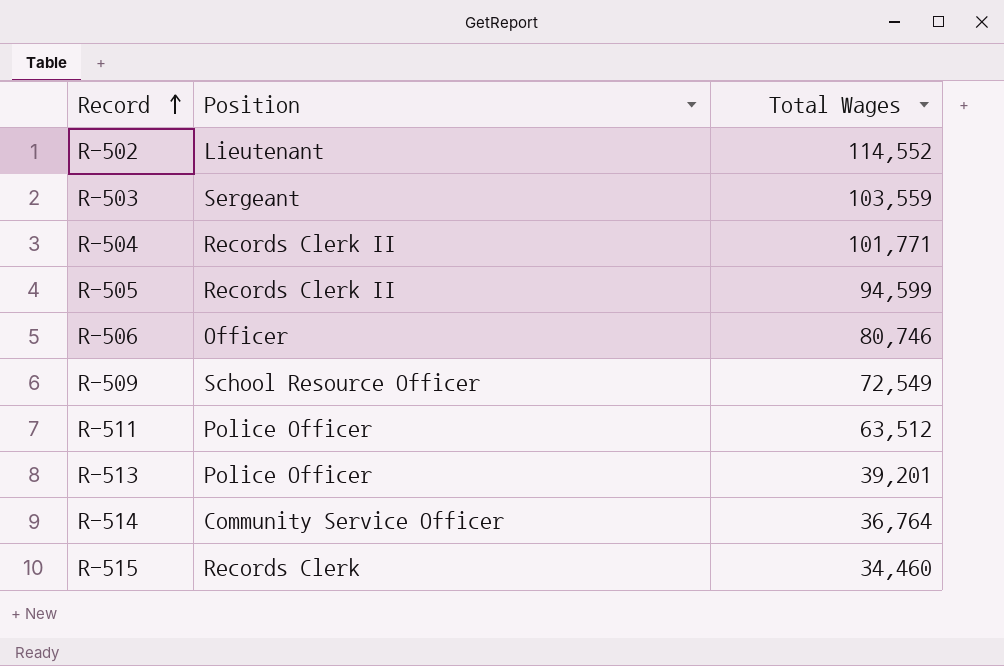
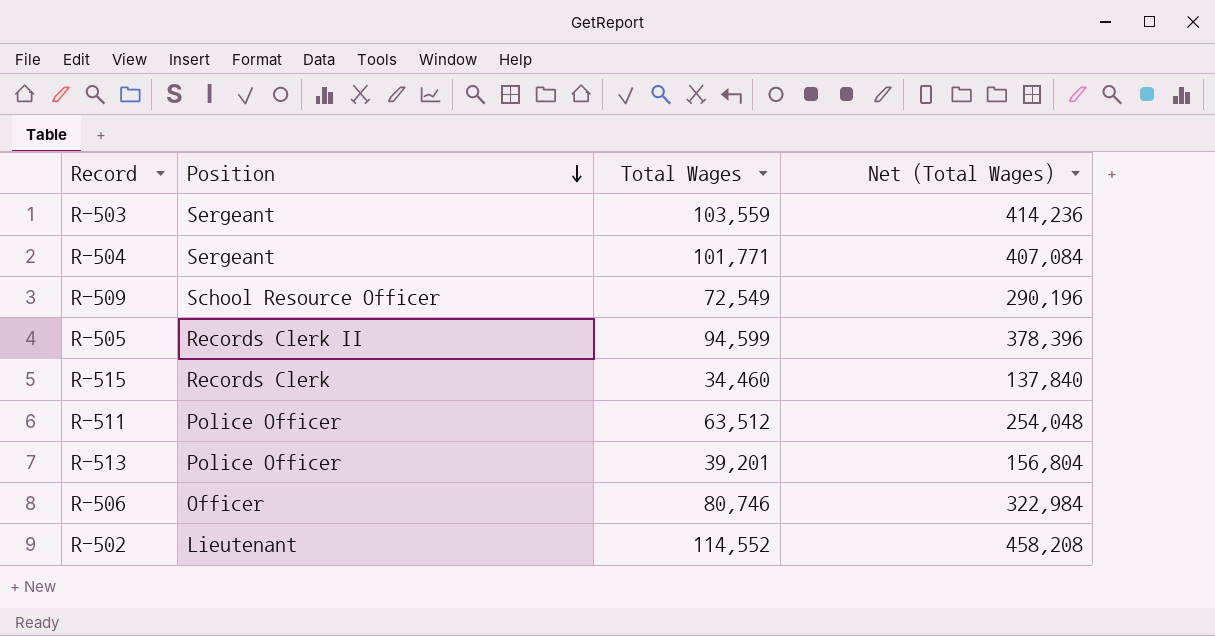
row order: Record ascending -> Position descending
column Net (Total Wages) | formula: none -> [Total Wages] * 4
row R-514: Community Service Officer | 36,764 -> none
R-504 | Position: Records Clerk II -> Sergeant

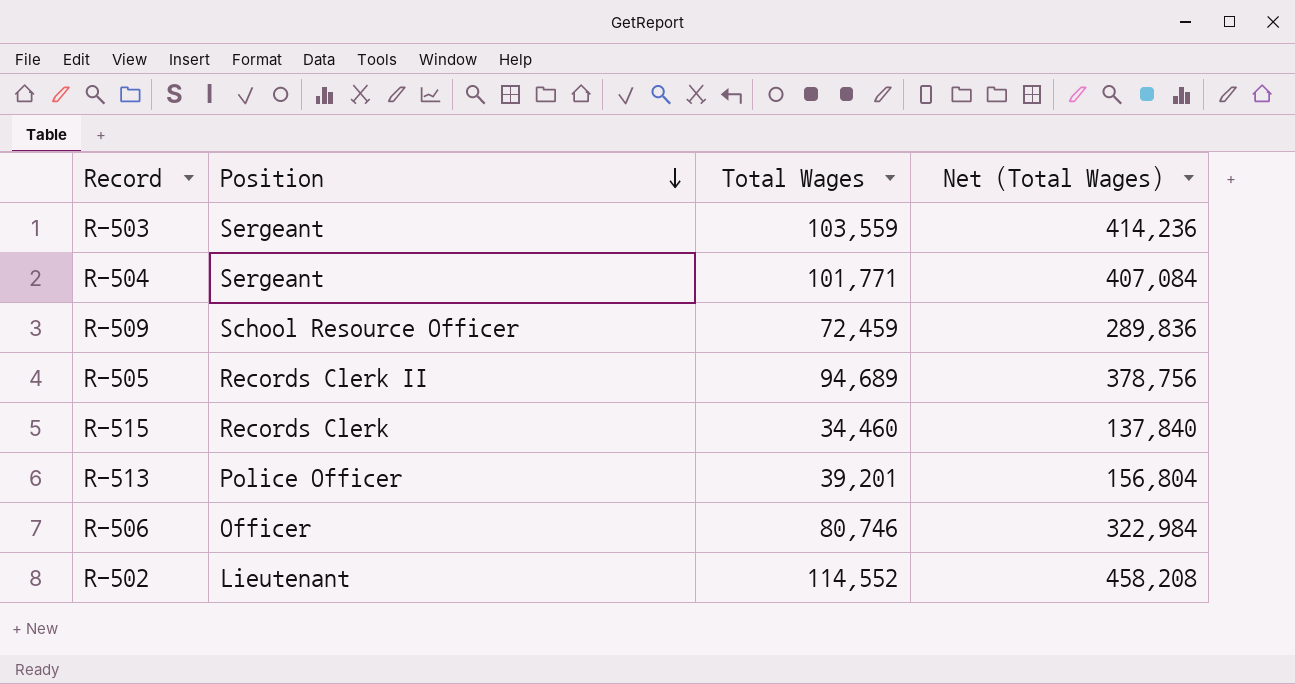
row R-511: Police Officer | 63,512 | 254,048 -> none
R-509 | Total Wages: 72,549 -> 72,459
R-509 | Net (Total Wages): 290,196 -> 289,836
R-505 | Total Wages: 94,599 -> 94,689
R-505 | Net (Total Wages): 378,396 -> 378,756

